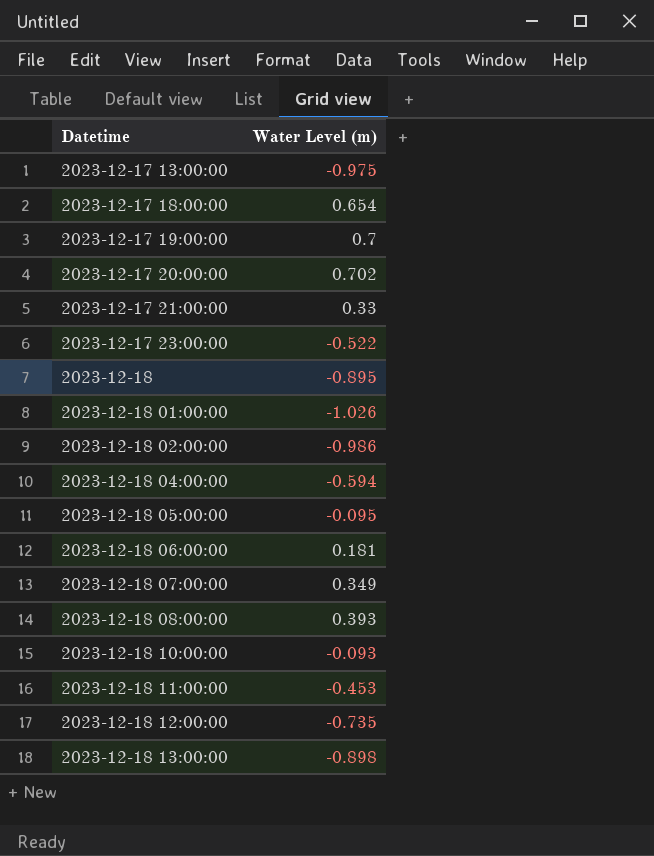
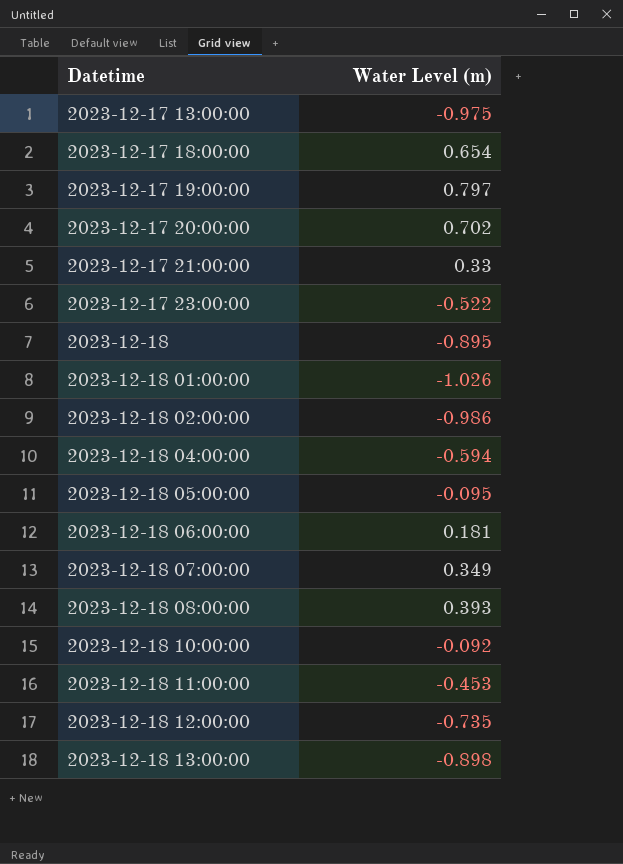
2023-12-17 19:00:00 | Water Level (m): 0.7 -> 0.797
2023-12-18 10:00:00 | Water Level (m): -0.093 -> -0.092

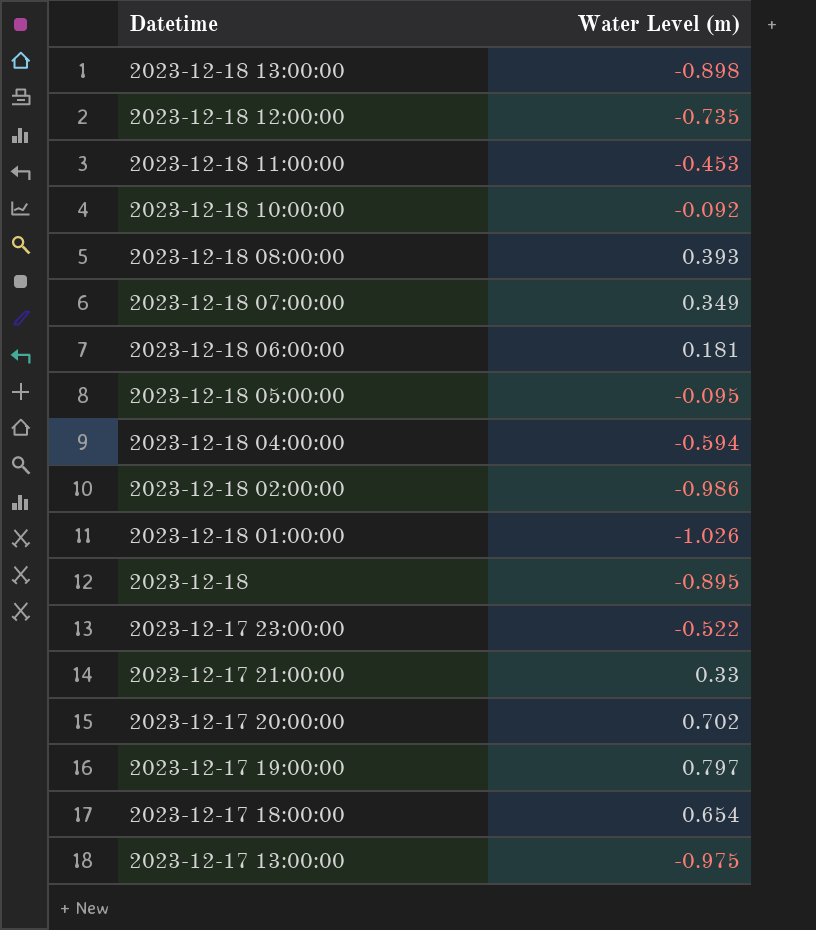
row order: Datetime ascending -> Datetime descending

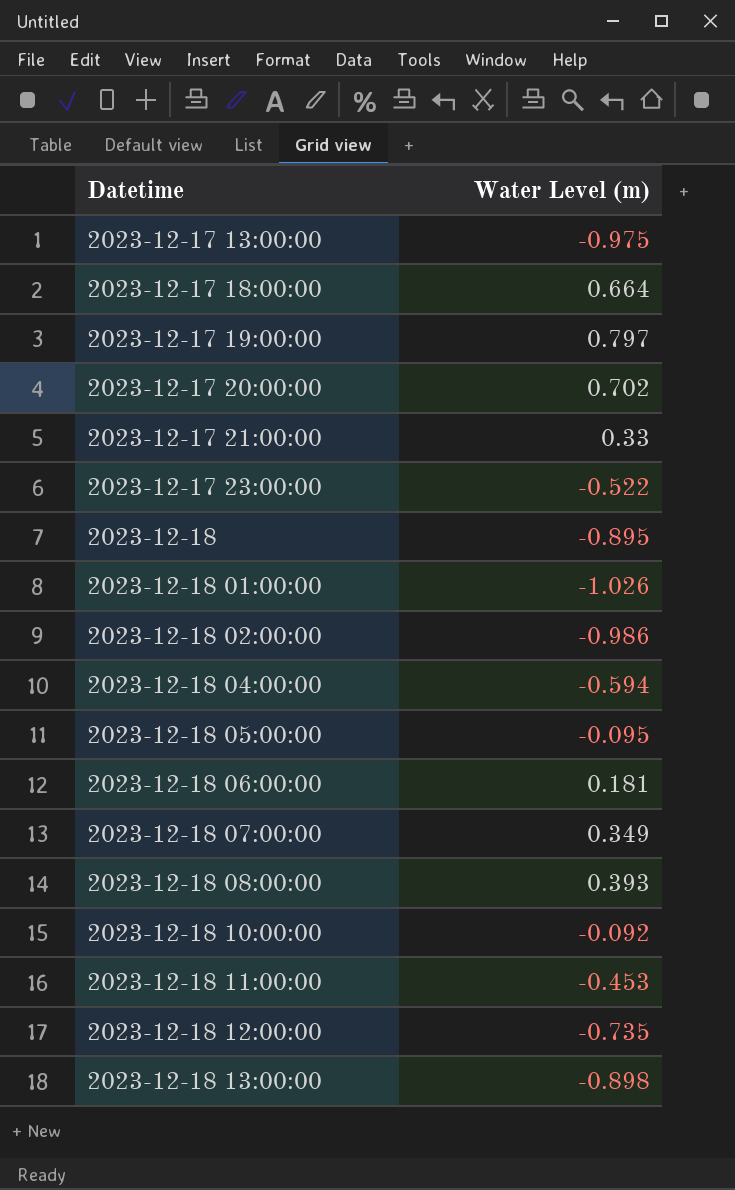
row order: Datetime descending -> Datetime ascending
2023-12-17 18:00:00 | Water Level (m): 0.654 -> 0.664

